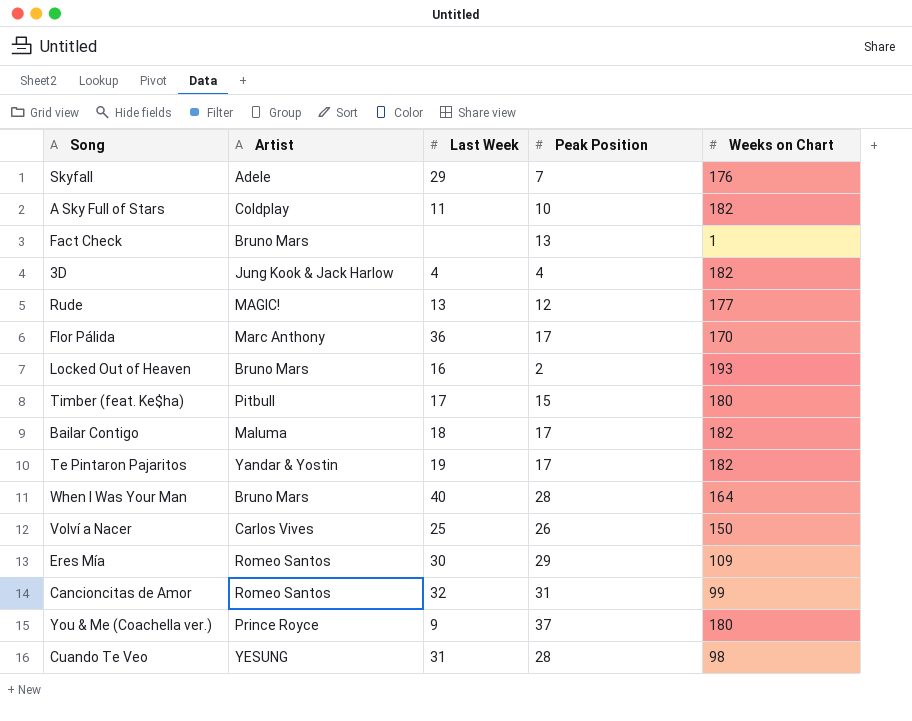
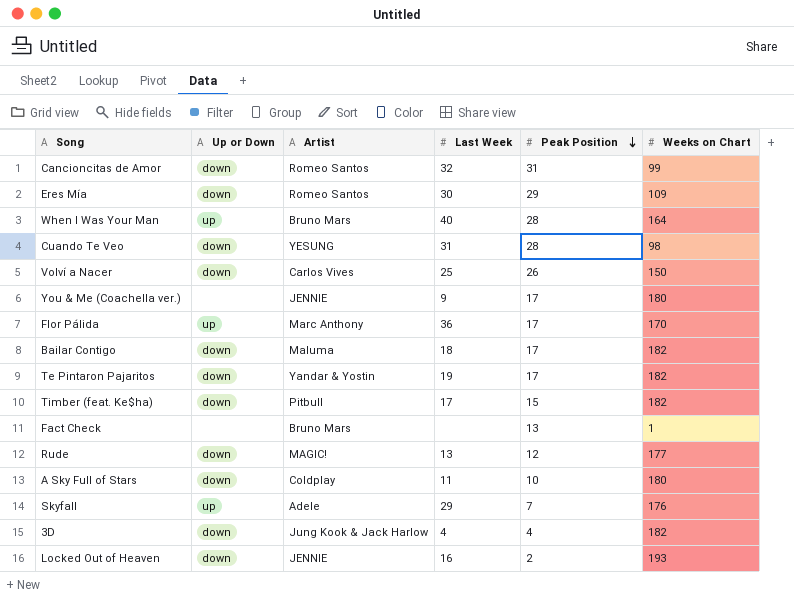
row order: none -> Peak Position descending
column Up or Down | position: none -> 2
You & Me (Coachella ver.) | Artist: Prince Royce -> JENNIE
You & Me (Coachella ver.) | Peak Position: 37 -> 17
Timber (feat. Ke$ha) | Weeks on Chart: 180 -> 182
A Sky Full of Stars | Weeks on Chart: 182 -> 180
Locked Out of Heaven | Artist: Bruno Mars -> JENNIE

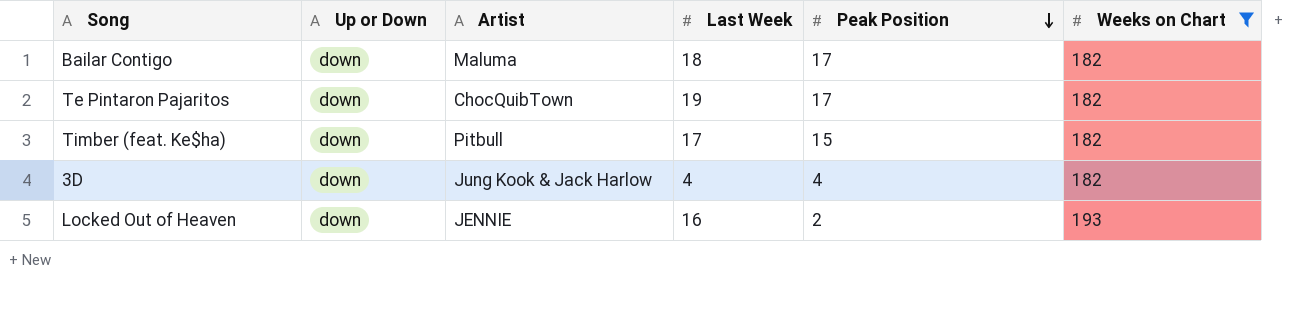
filter: none -> Weeks on Chart >= 182
Te Pintaron Pajaritos | Artist: Yandar & Yostin -> ChocQuibTown

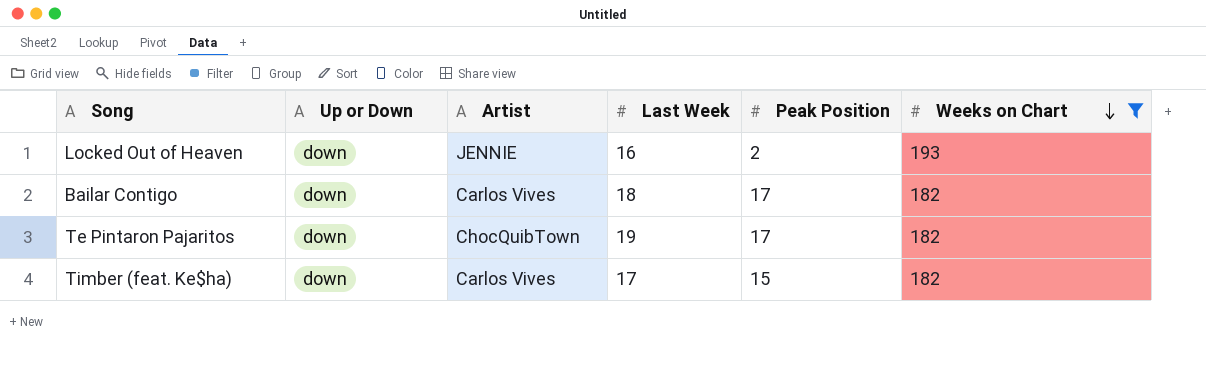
row order: Peak Position descending -> Weeks on Chart descending
row 3D: down | Jung Kook & Jack Harlow | 4 | 4 | 182 -> none
Bailar Contigo | Artist: Maluma -> Carlos Vives
Timber (feat. Ke$ha) | Artist: Pitbull -> Carlos Vives

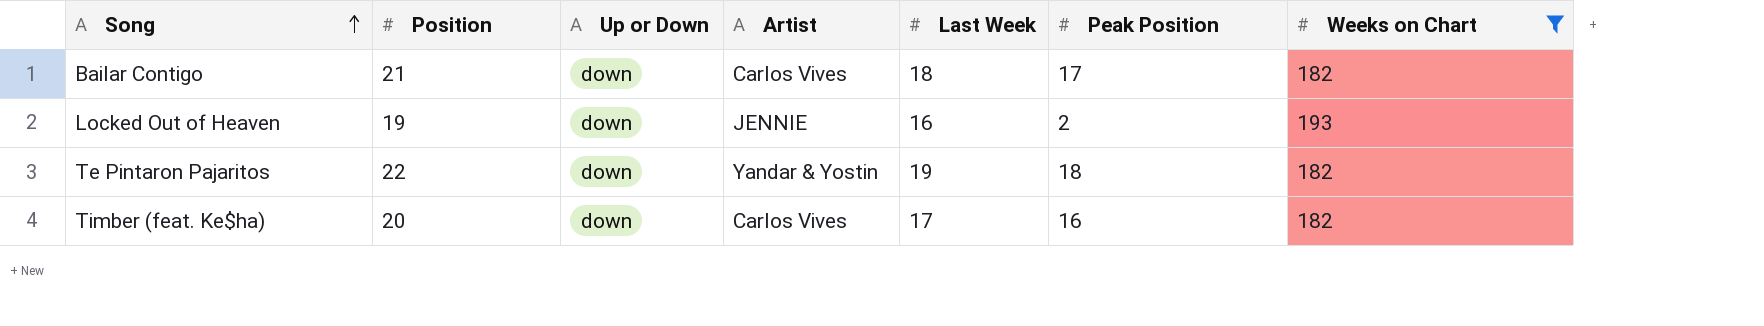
row order: Weeks on Chart descending -> Song ascending
column Position | position: none -> 2
Te Pintaron Pajaritos | Artist: ChocQuibTown -> Yandar & Yostin
Te Pintaron Pajaritos | Peak Position: 17 -> 18
Timber (feat. Ke$ha) | Peak Position: 15 -> 16

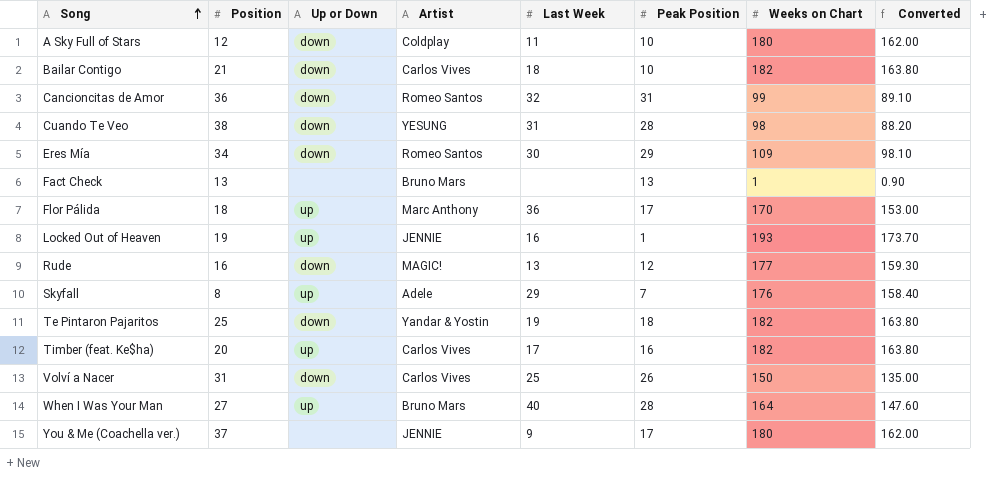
filter: Weeks on Chart >= 182 -> none
column Converted | formula: none -> [Weeks on Chart] * 0.9
Bailar Contigo | Peak Position: 17 -> 10
Locked Out of Heaven | Up or Down: down -> up
Locked Out of Heaven | Peak Position: 2 -> 1
Te Pintaron Pajaritos | Position: 22 -> 25
Timber (feat. Ke$ha) | Up or Down: down -> up

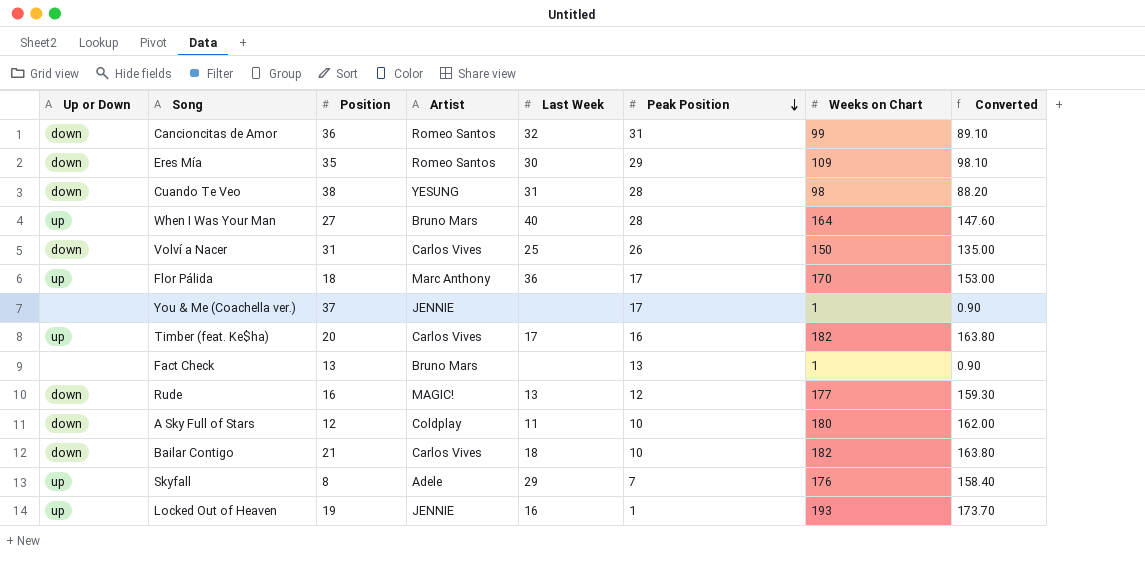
row order: Song ascending -> Peak Position descending
column Up or Down | position: 3 -> 1
row Te Pintaron Pajaritos: 25 | down | Yandar & Yostin | 19 | 18 | 182 | 163.80 -> none
Eres Mía | Position: 34 -> 35
You & Me (Coachella ver.) | Last Week: 9 -> none
You & Me (Coachella ver.) | Weeks on Chart: 180 -> 1
You & Me (Coachella ver.) | Converted: 162.00 -> 0.90

